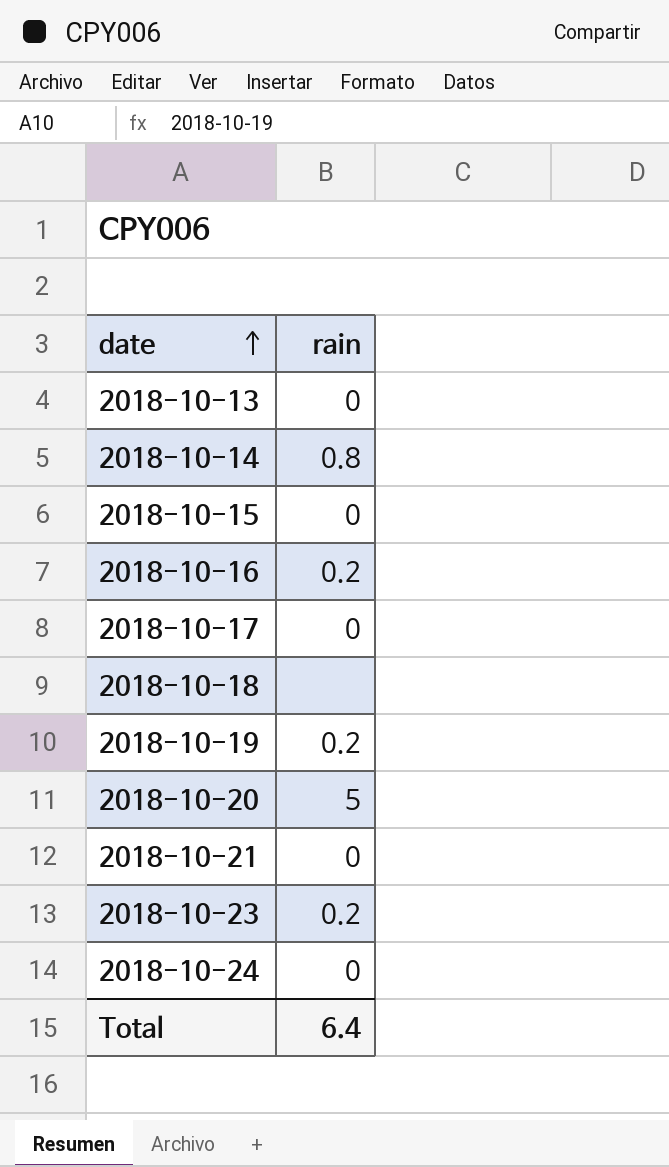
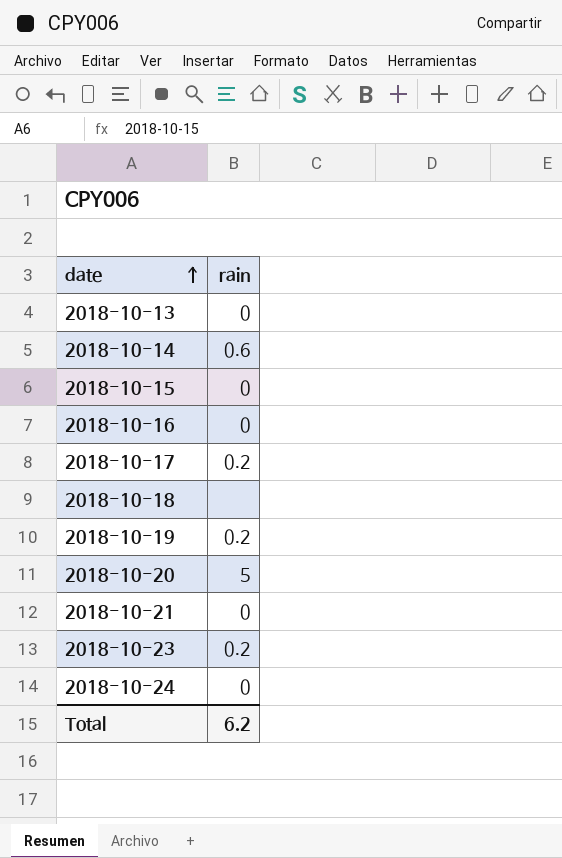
2018-10-14 | rain: 0.8 -> 0.6
2018-10-16 | rain: 0.2 -> 0
2018-10-17 | rain: 0 -> 0.2
Total | rain: 6.4 -> 6.2

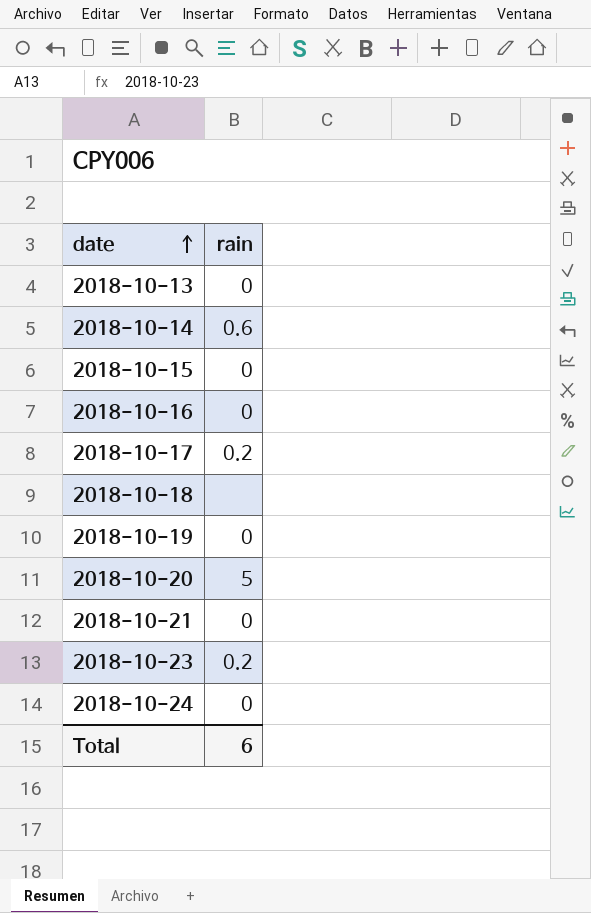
2018-10-19 | rain: 0.2 -> 0
Total | rain: 6.2 -> 6

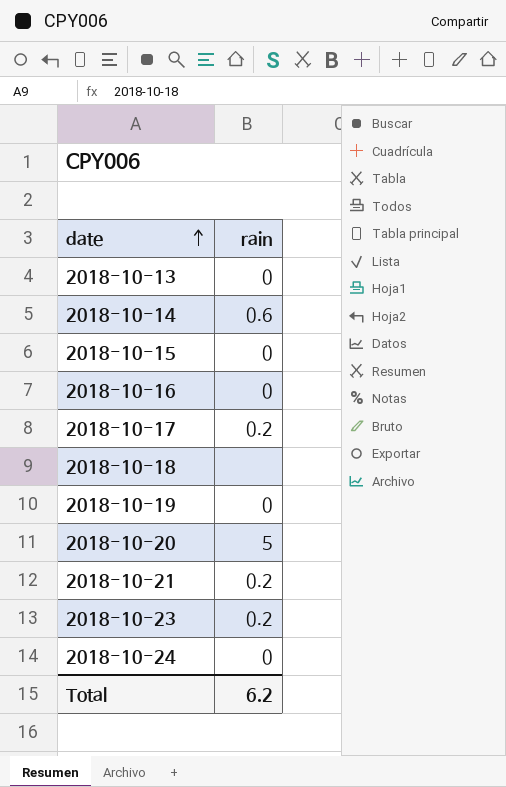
2018-10-21 | rain: 0 -> 0.2
Total | rain: 6 -> 6.2

